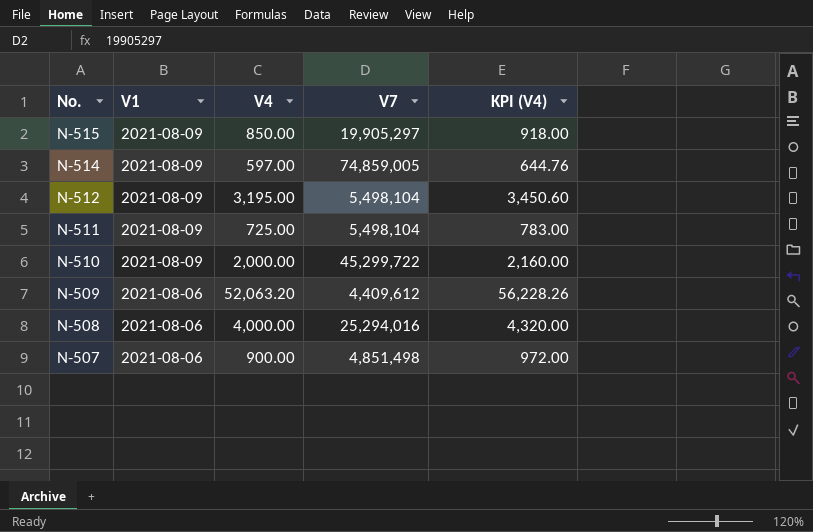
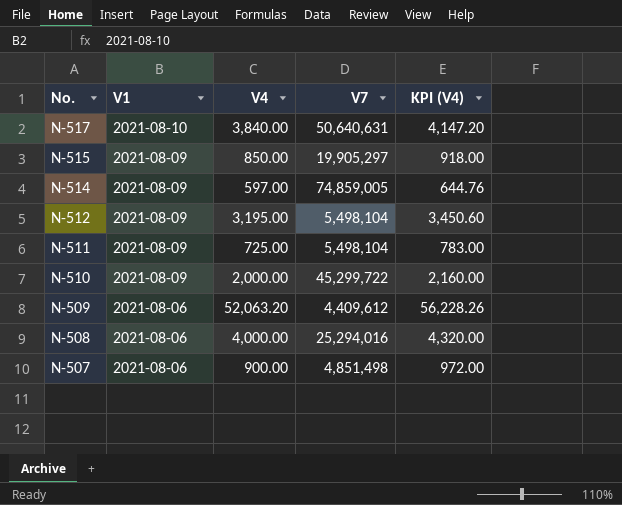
row N-517: none -> 2021-08-10 | 3,840.00 | 50,640,631 | 4,147.20

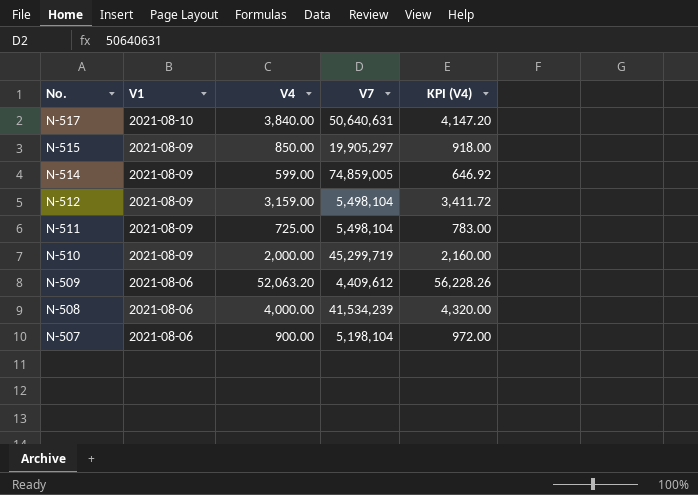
N-514 | V4: 597.00 -> 599.00
N-514 | KPI (V4): 644.76 -> 646.92
N-512 | V4: 3,195.00 -> 3,159.00
N-512 | KPI (V4): 3,450.60 -> 3,411.72
N-510 | V7: 45,299,722 -> 45,299,719
N-508 | V7: 25,294,016 -> 41,534,239
N-507 | V7: 4,851,498 -> 5,198,104

